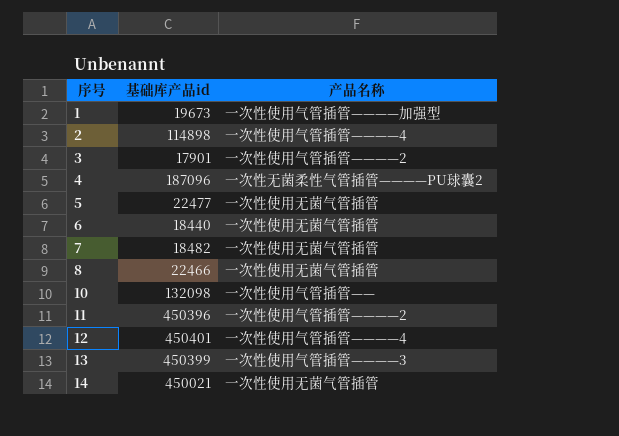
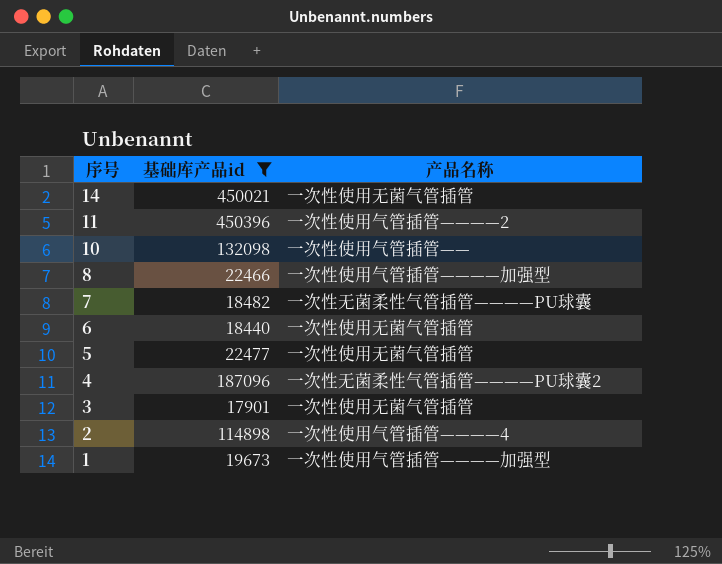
filter: none -> 基础库产品id <= 450396
row order: 序号 ascending -> 序号 descending
8 | 产品名称: 一次性使用无菌气管插管 -> 一次性使用气管插管————加强型
7 | 产品名称: 一次性使用无菌气管插管 -> 一次性无菌柔性气管插管————PU球囊
3 | 产品名称: 一次性使用气管插管————2 -> 一次性使用无菌气管插管

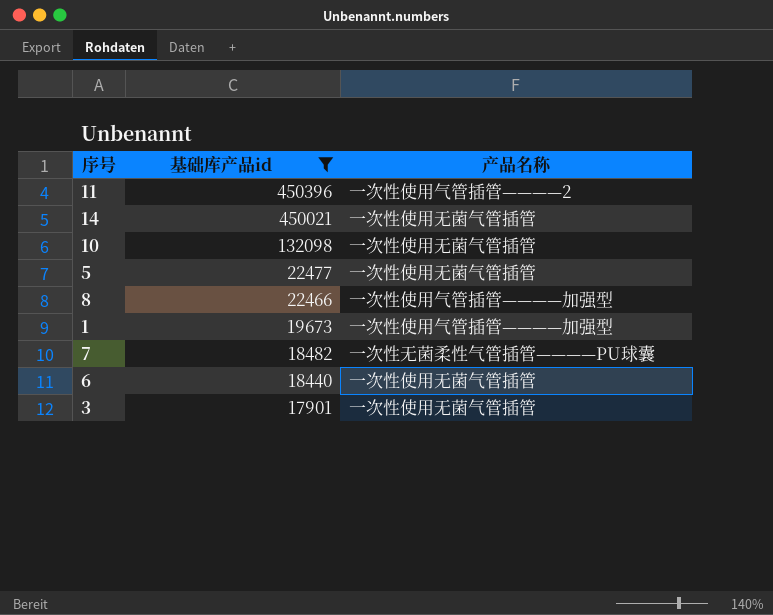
row order: 序号 descending -> 基础库产品id descending
row 4: 187096 | 一次性无菌柔性气管插管————PU球囊2 -> none
row 2: 114898 | 一次性使用气管插管————4 -> none
10 | 产品名称: 一次性使用气管插管—— -> 一次性使用无菌气管插管

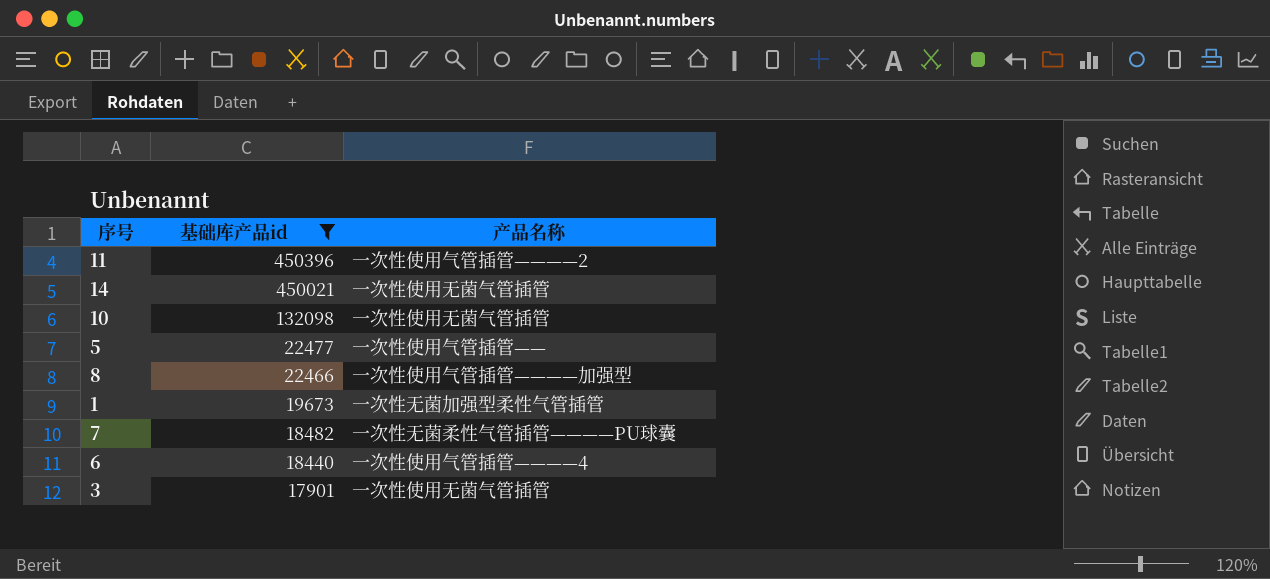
5 | 产品名称: 一次性使用无菌气管插管 -> 一次性使用气管插管——
1 | 产品名称: 一次性使用气管插管————加强型 -> 一次性无菌加强型柔性气管插管
6 | 产品名称: 一次性使用无菌气管插管 -> 一次性使用气管插管————4

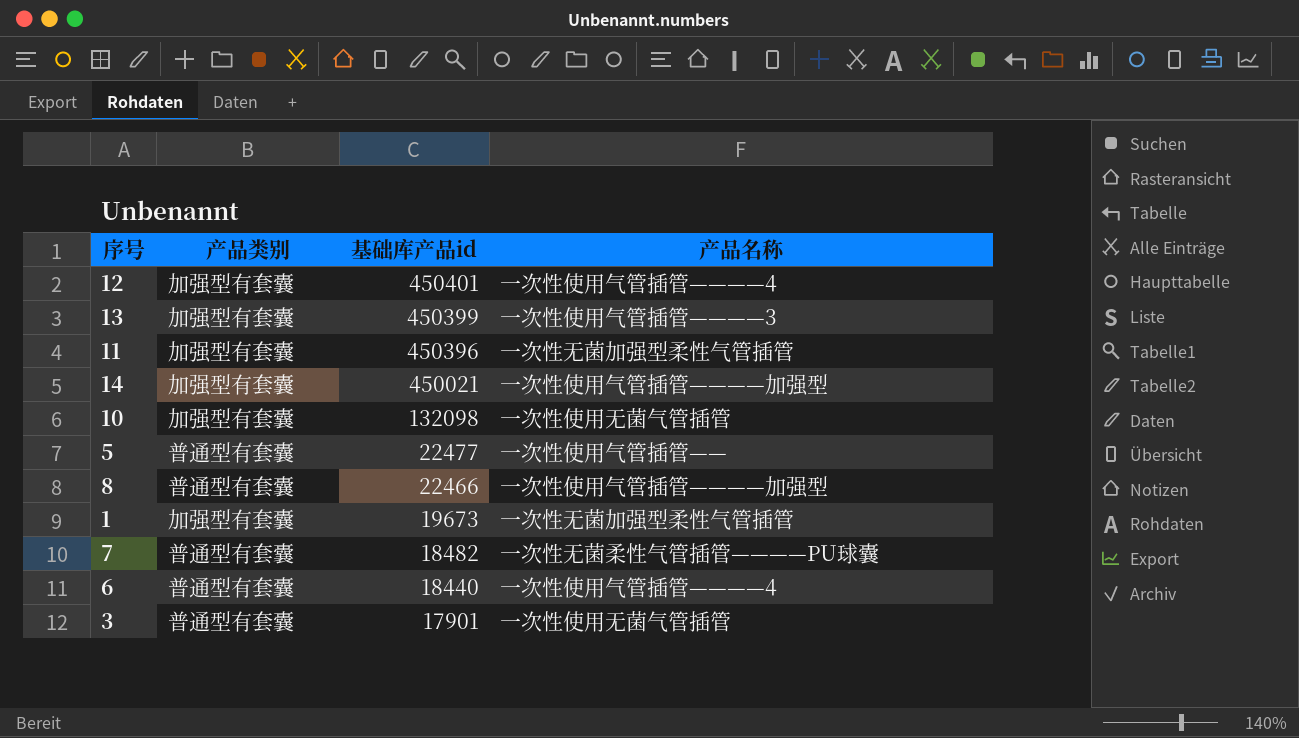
filter: 基础库产品id <= 450396 -> none
column 产品类别 | position: none -> 2
11 | 产品名称: 一次性使用气管插管————2 -> 一次性无菌加强型柔性气管插管
14 | 产品名称: 一次性使用无菌气管插管 -> 一次性使用气管插管————加强型

